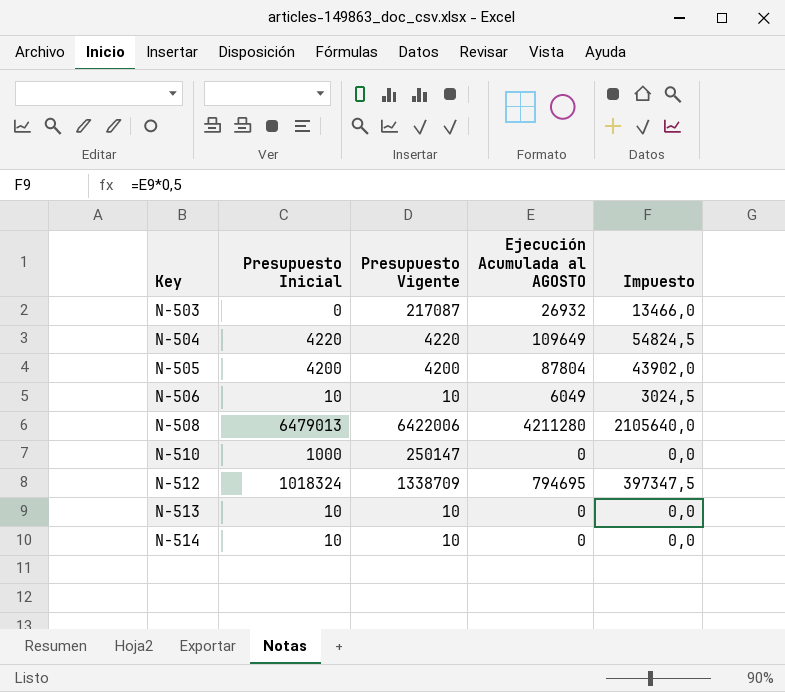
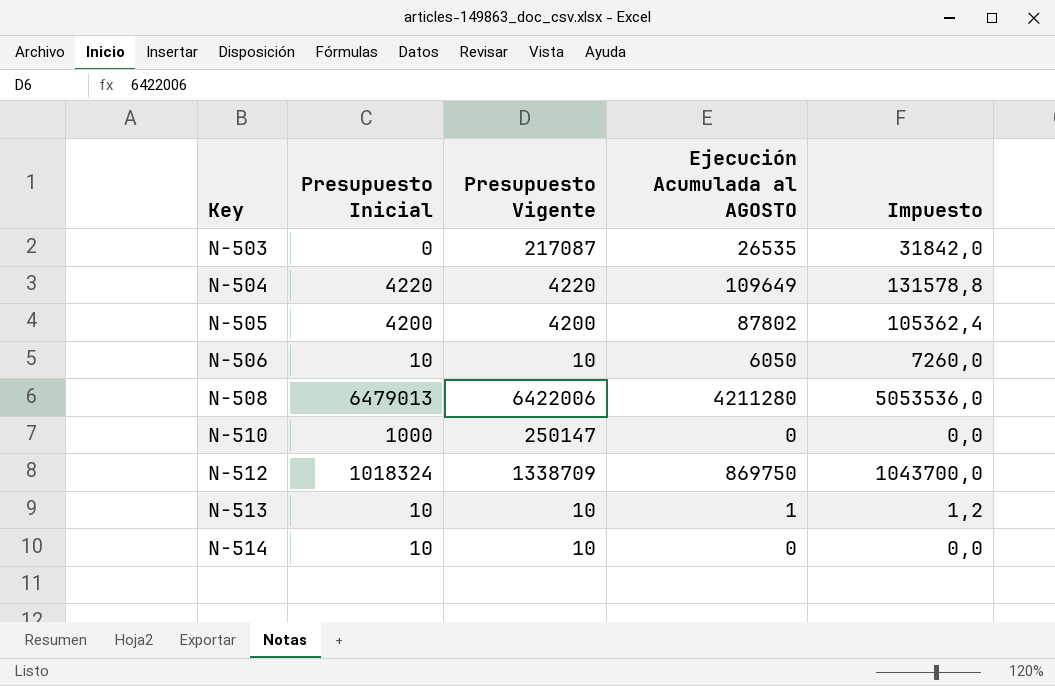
column Impuesto | formula: [Ejecución Acumulada al AGOSTO] * 0,5 -> [Ejecución Acumulada al AGOSTO] * 1,2
N-503 | Ejecución Acumulada al AGOSTO: 26932 -> 26535
N-505 | Ejecución Acumulada al AGOSTO: 87804 -> 87802
N-506 | Ejecución Acumulada al AGOSTO: 6049 -> 6050
N-512 | Ejecución Acumulada al AGOSTO: 794695 -> 869750
N-513 | Ejecución Acumulada al AGOSTO: 0 -> 1

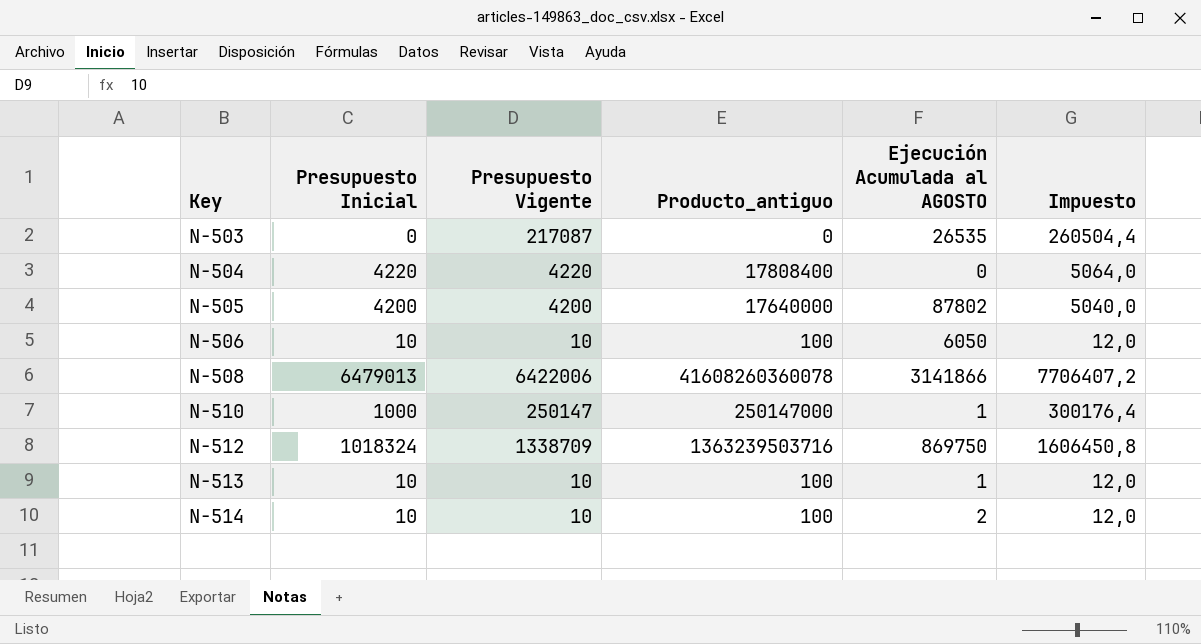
column Producto_antiguo | formula: none -> [Presupuesto Inicial] * [Presupuesto Vigente]
column Impuesto | formula: [Ejecución Acumulada al AGOSTO] * 1,2 -> [Presupuesto Vigente] * 1,2
N-504 | Ejecución Acumulada al AGOSTO: 109649 -> 0
N-508 | Ejecución Acumulada al AGOSTO: 4211280 -> 3141866
N-510 | Ejecución Acumulada al AGOSTO: 0 -> 1
N-514 | Ejecución Acumulada al AGOSTO: 0 -> 2

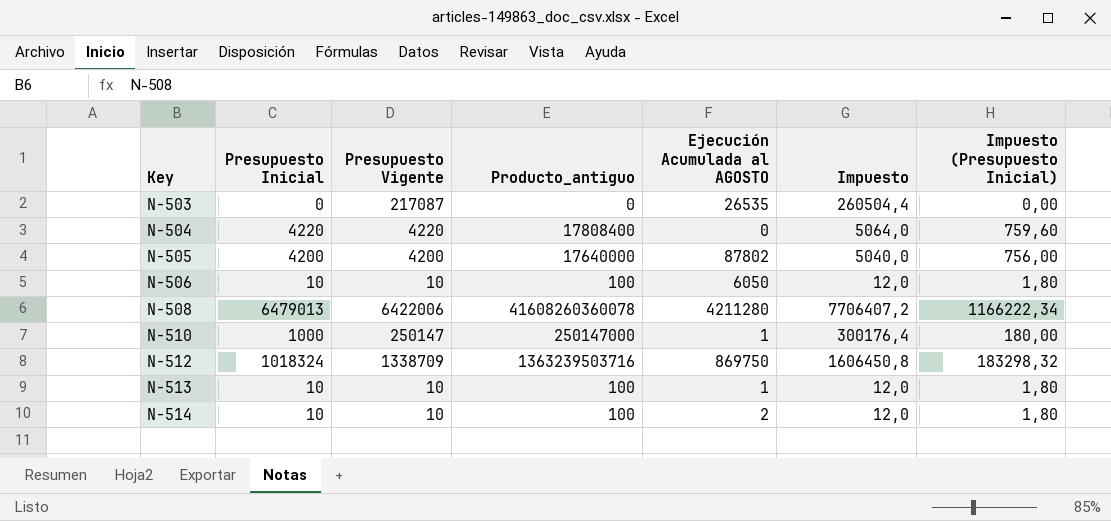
column Impuesto (Presupuesto Inicial) | formula: none -> [Presupuesto Inicial] * 0,18
N-508 | Ejecución Acumulada al AGOSTO: 3141866 -> 4211280

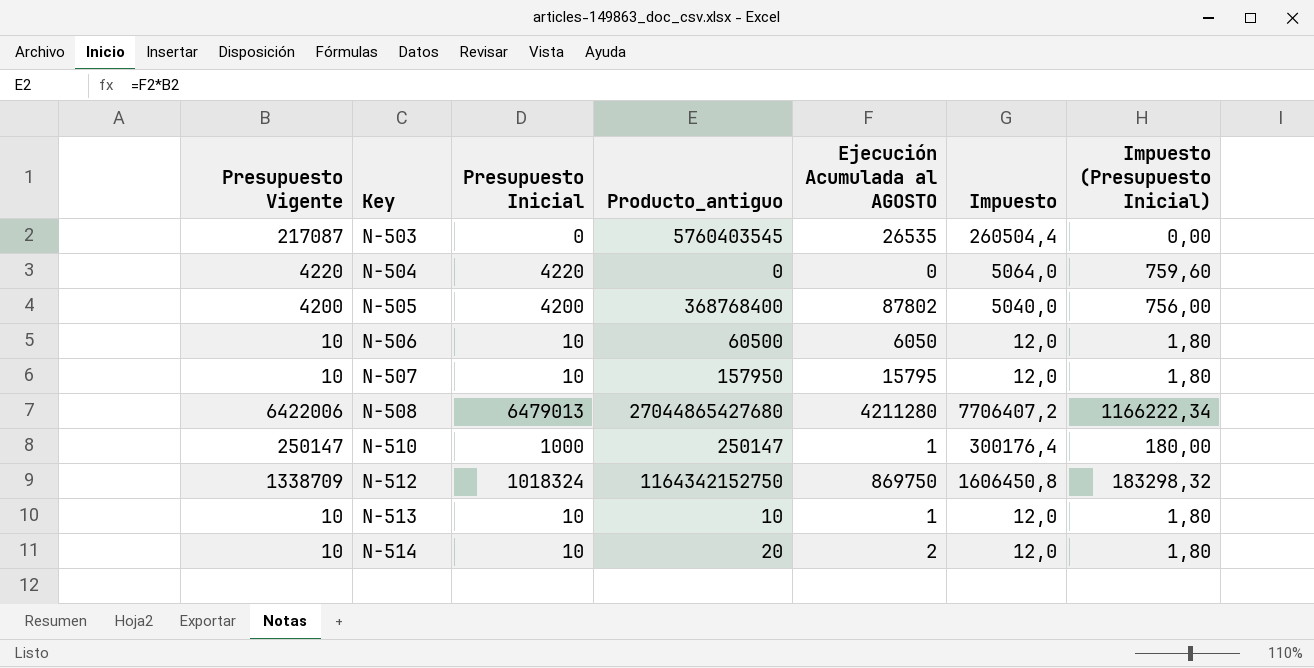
column Presupuesto Vigente | position: 3 -> 1
column Producto_antiguo | formula: [Presupuesto Inicial] * [Presupuesto Vigente] -> [Presupuesto Vigente] * [Ejecución Acumulada al AGOSTO]
row N-507: none -> 10 | 10 | 157950 | 15795 | 12,0 | 1,80

